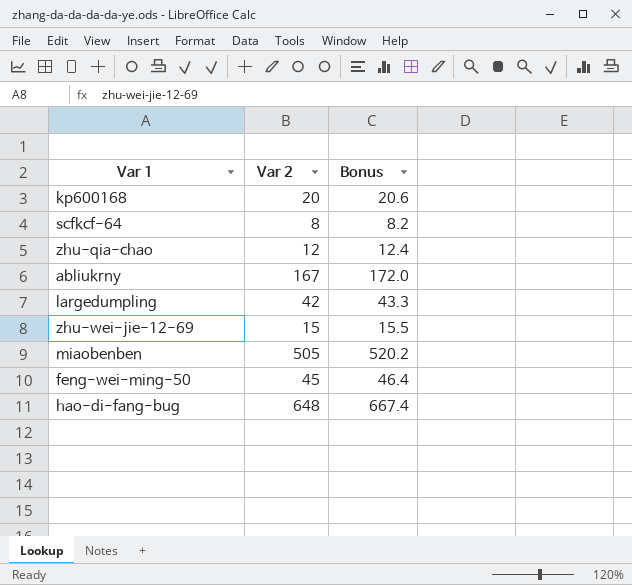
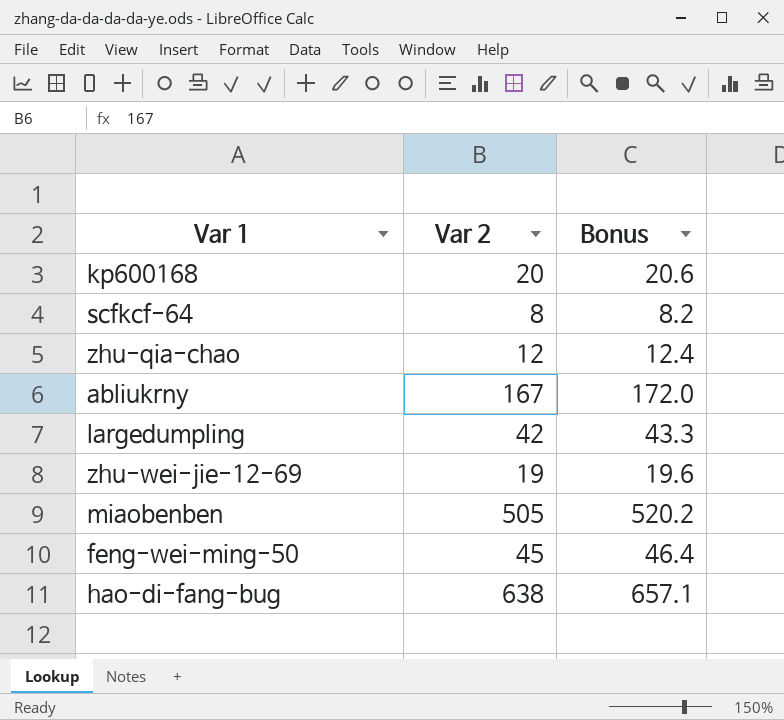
zhu-wei-jie-12-69 | Var 2: 15 -> 19
zhu-wei-jie-12-69 | Bonus: 15.5 -> 19.6
hao-di-fang-bug | Var 2: 648 -> 638
hao-di-fang-bug | Bonus: 667.4 -> 657.1

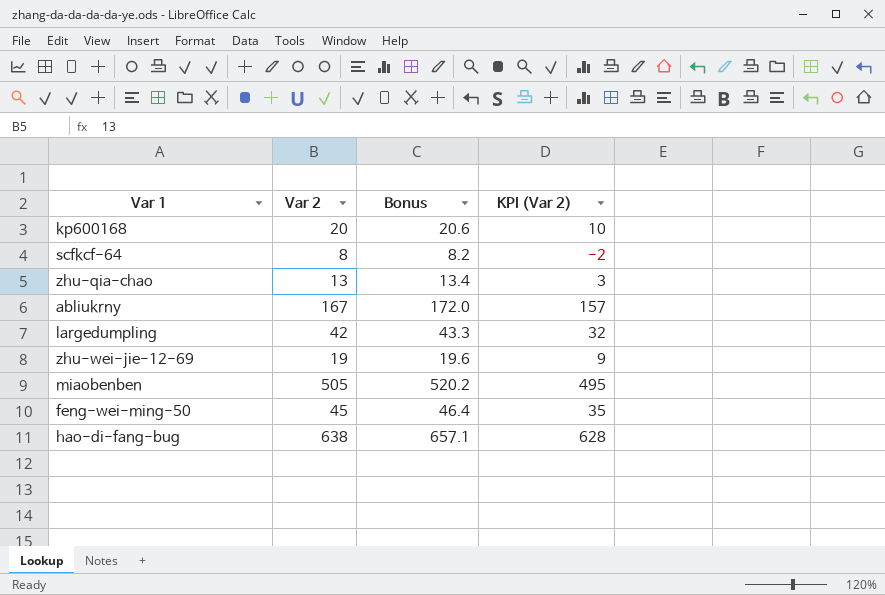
column KPI (Var 2) | formula: none -> [Var 2] - 10
zhu-qia-chao | Var 2: 12 -> 13
zhu-qia-chao | Bonus: 12.4 -> 13.4

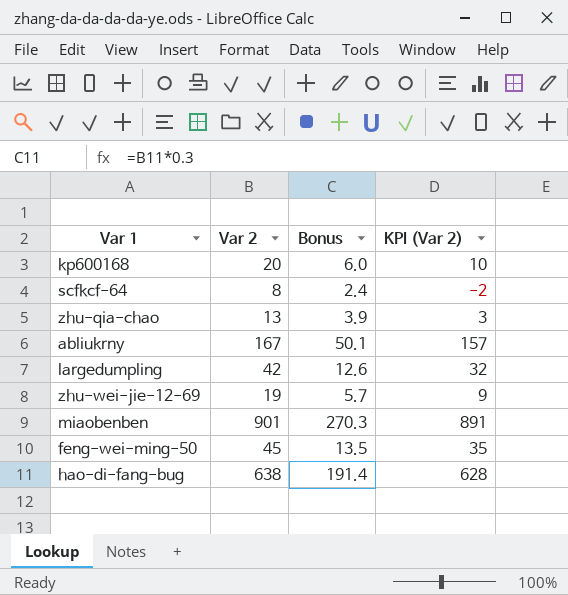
column Bonus | formula: [Var 2] * 1.03 -> [Var 2] * 0.3
miaobenben | Var 2: 505 -> 901
miaobenben | KPI (Var 2): 495 -> 891

